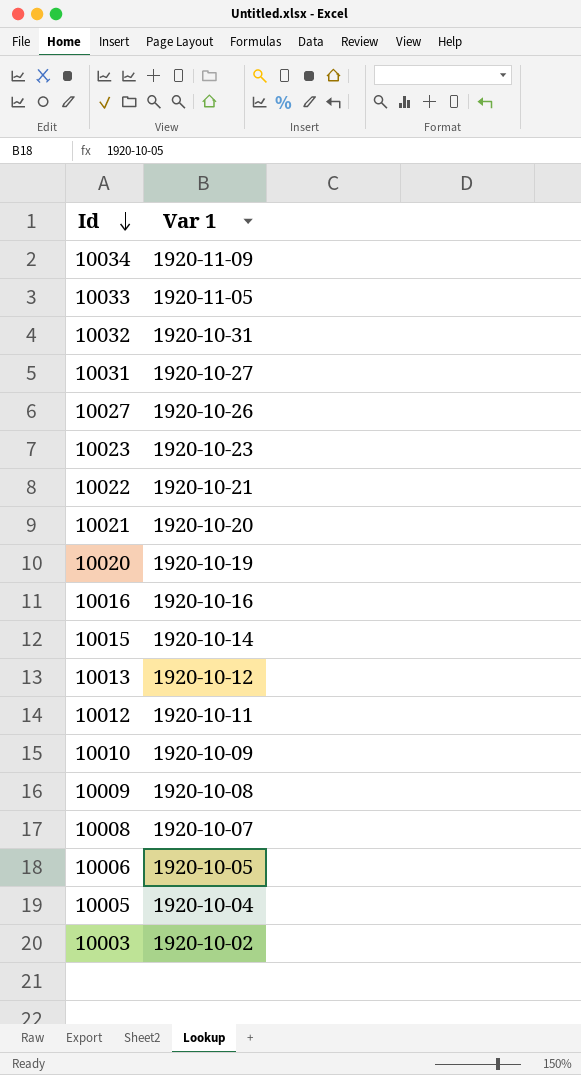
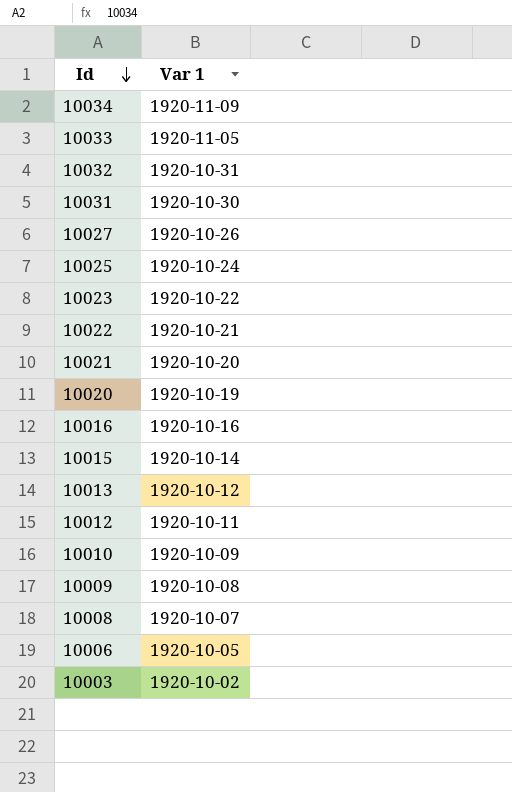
row 10005: 1920-10-04 -> none
10031 | Var 1: 1920-10-27 -> 1920-10-30
row 10025: none -> 1920-10-24
10023 | Var 1: 1920-10-23 -> 1920-10-22

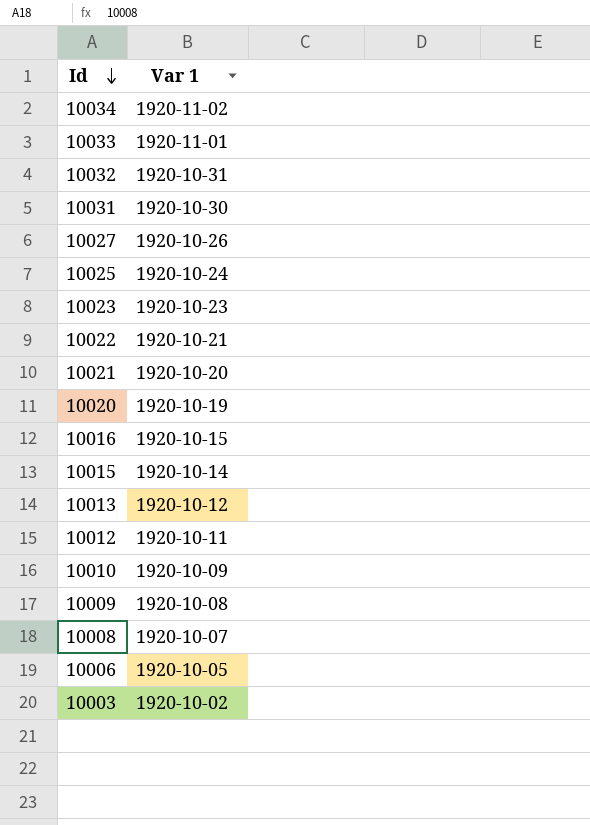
10034 | Var 1: 1920-11-09 -> 1920-11-02
10033 | Var 1: 1920-11-05 -> 1920-11-01
10023 | Var 1: 1920-10-22 -> 1920-10-23
10016 | Var 1: 1920-10-16 -> 1920-10-15

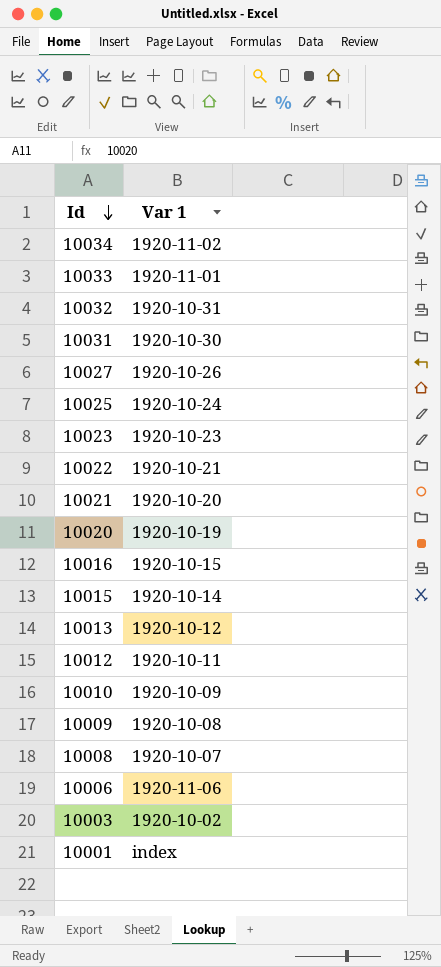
10006 | Var 1: 1920-10-05 -> 1920-11-06
row 10001: none -> index

